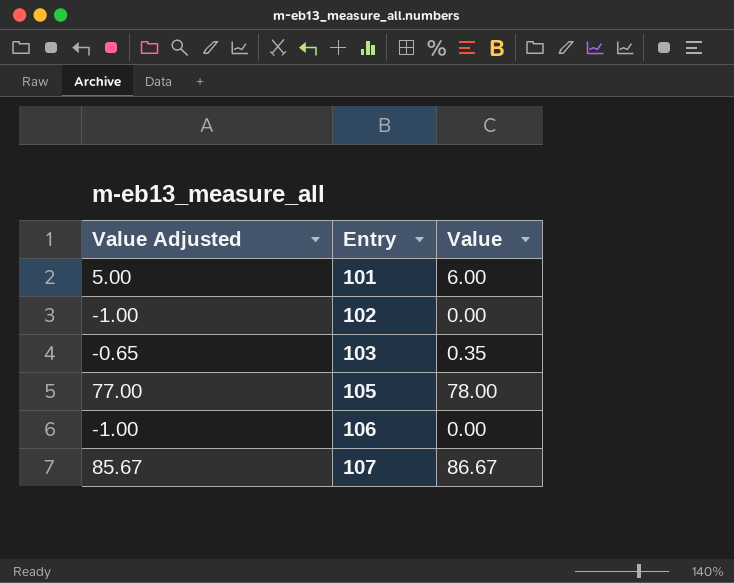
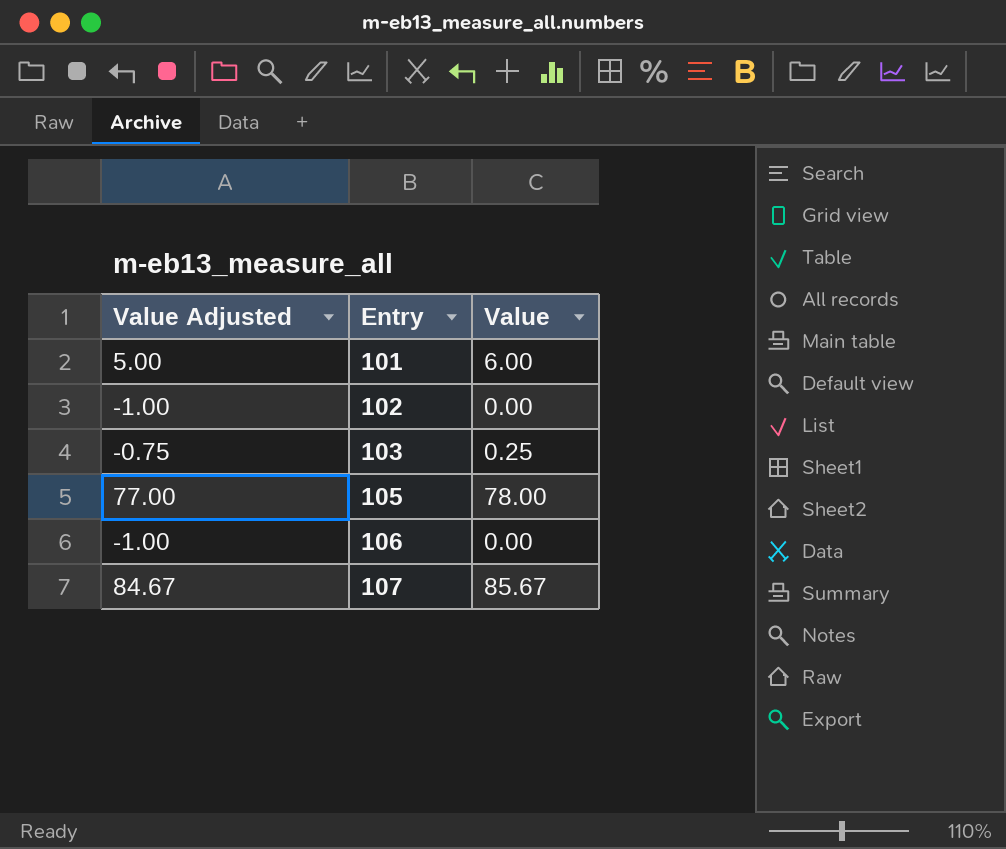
103 | Value Adjusted: -0.65 -> -0.75
103 | Value: 0.35 -> 0.25
107 | Value Adjusted: 85.67 -> 84.67
107 | Value: 86.67 -> 85.67

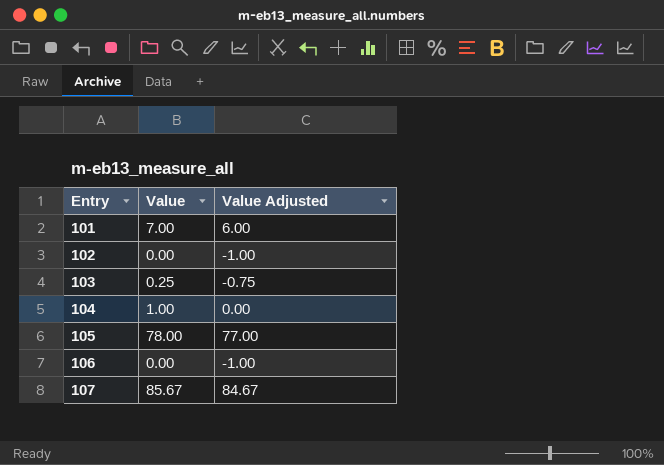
column Value Adjusted | position: 1 -> 3
101 | Value: 6.00 -> 7.00
101 | Value Adjusted: 5.00 -> 6.00
row 104: none -> 1.00 | 0.00

